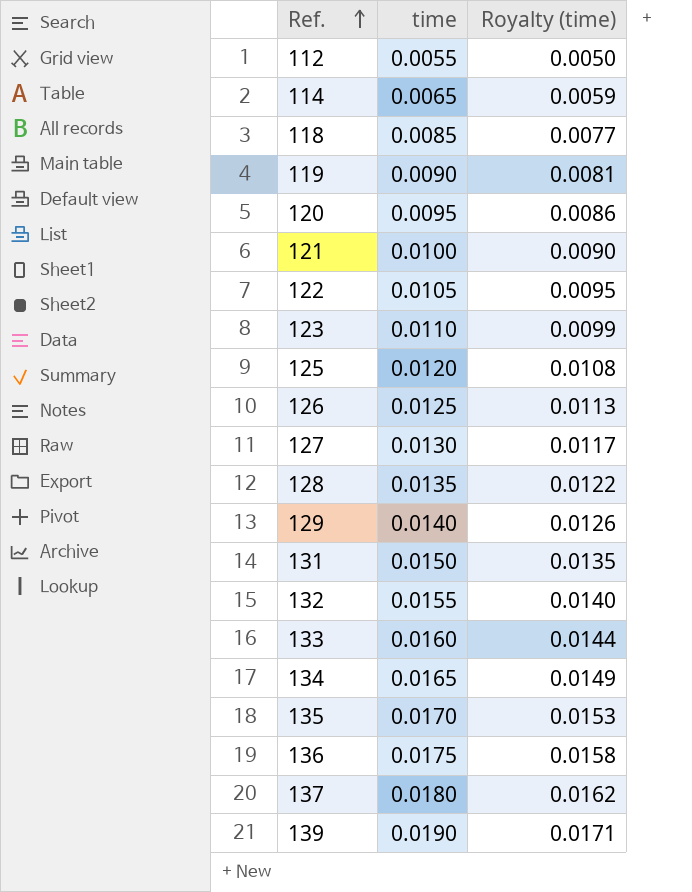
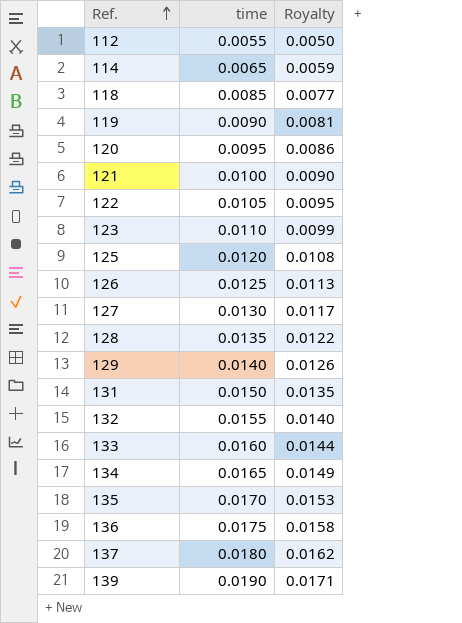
column name: Royalty (time) -> Royalty

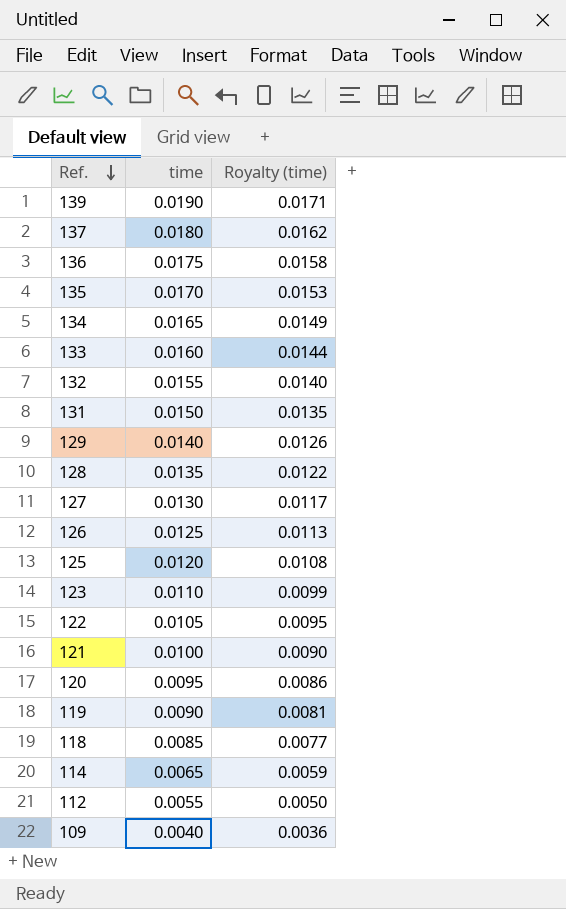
row order: Ref. ascending -> Ref. descending
column name: Royalty -> Royalty (time)
row 109: none -> 0.0040 | 0.0036

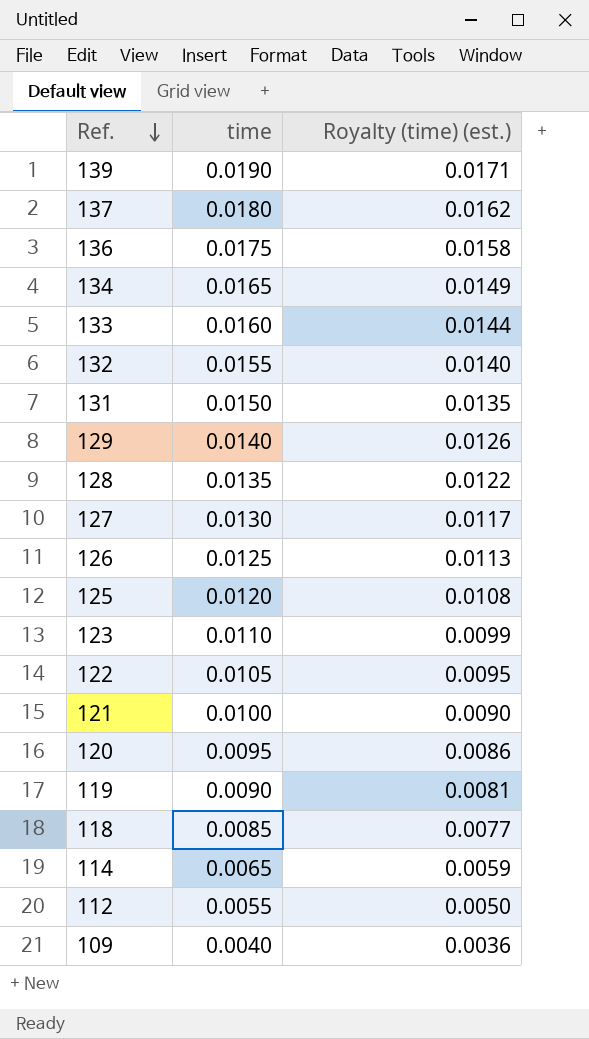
column name: Royalty (time) -> Royalty (time) (est.)
row 135: 0.0170 | 0.0153 -> none

